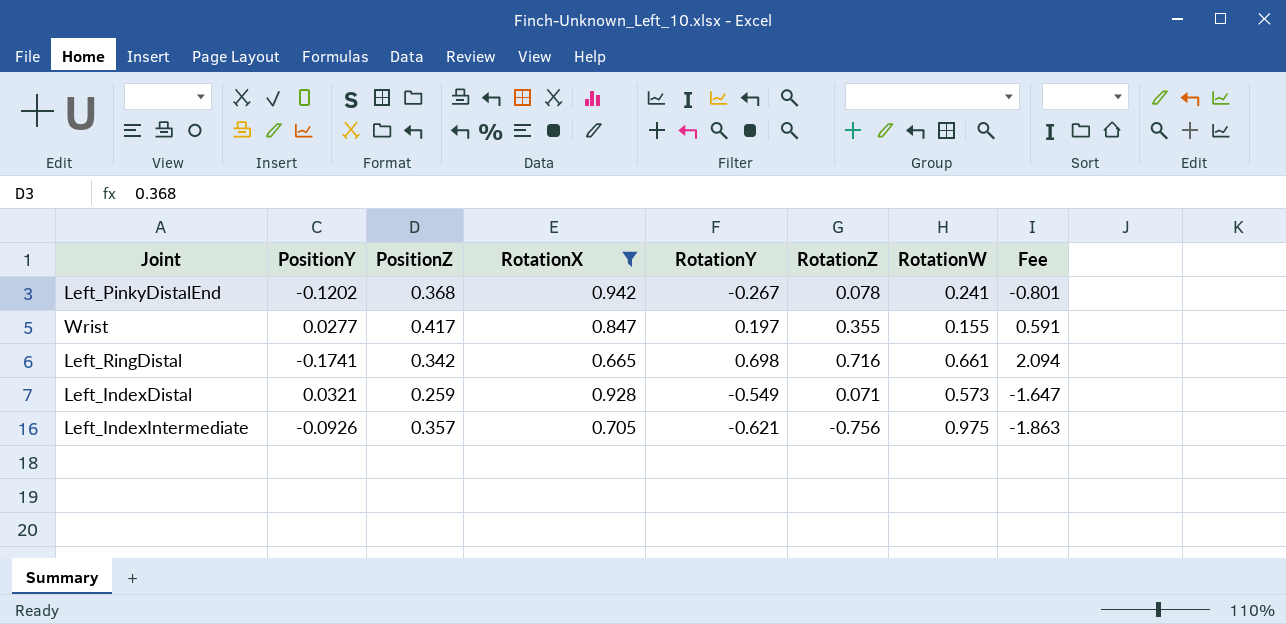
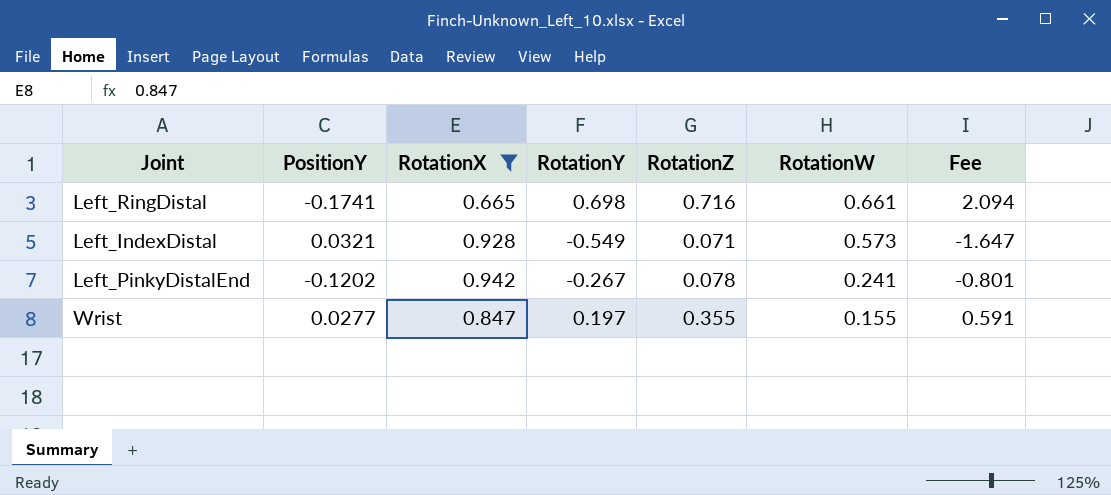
row order: none -> RotationW descending
column PositionZ | position: 3 -> none
row Left_IndexIntermediate: -0.0926 | 0.357 | 0.705 | -0.621 | -0.756 | 0.975 | -1.863 -> none

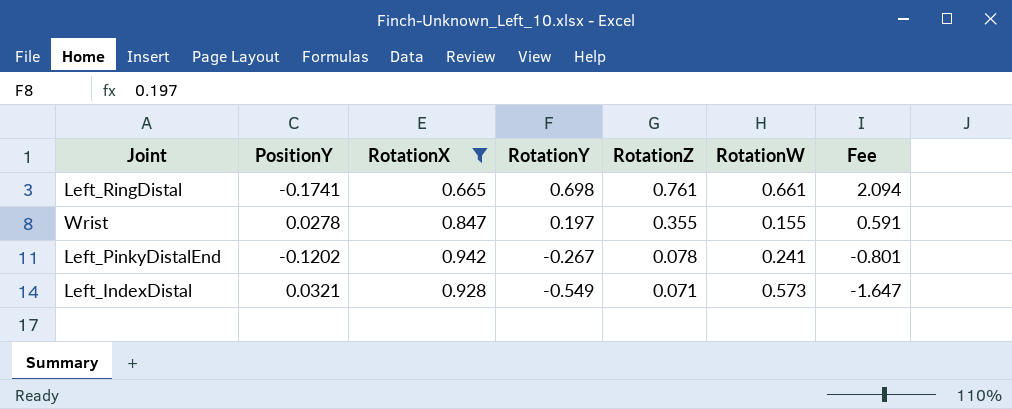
row order: RotationW descending -> RotationY descending
Left_RingDistal | RotationZ: 0.716 -> 0.761
Wrist | PositionY: 0.0277 -> 0.0278

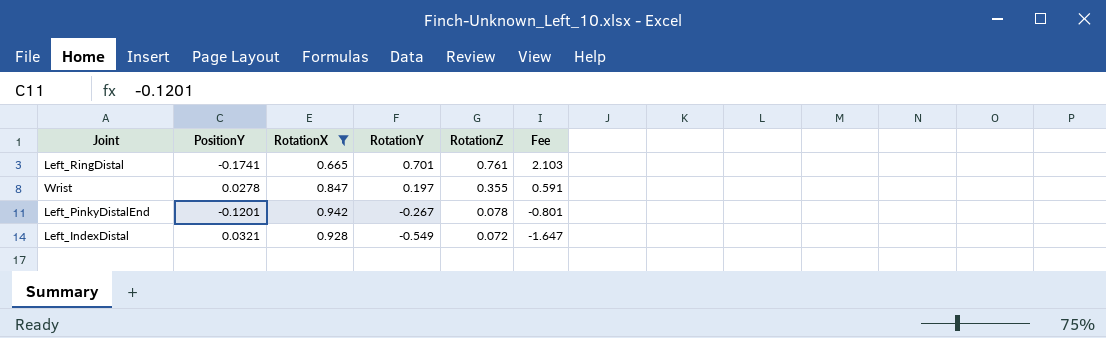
column RotationW | position: 6 -> none
Left_RingDistal | RotationY: 0.698 -> 0.701
Left_RingDistal | Fee: 2.094 -> 2.103
Left_PinkyDistalEnd | PositionY: -0.1202 -> -0.1201
Left_IndexDistal | RotationZ: 0.071 -> 0.072

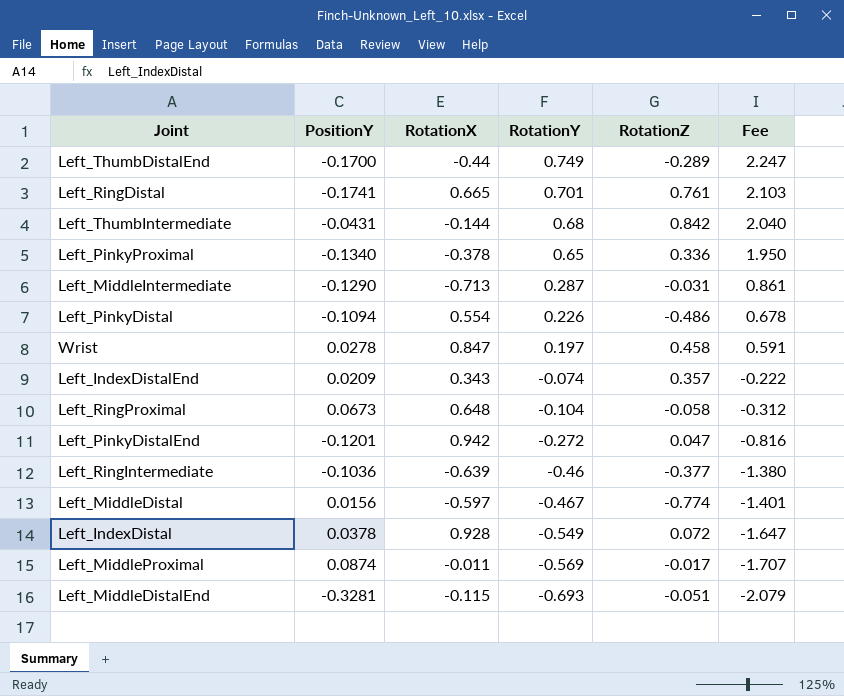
filter: RotationX >= 0.665 -> none
Wrist | RotationZ: 0.355 -> 0.458
Left_PinkyDistalEnd | RotationY: -0.267 -> -0.272
Left_PinkyDistalEnd | RotationZ: 0.078 -> 0.047
Left_PinkyDistalEnd | Fee: -0.801 -> -0.816
Left_IndexDistal | PositionY: 0.0321 -> 0.0378

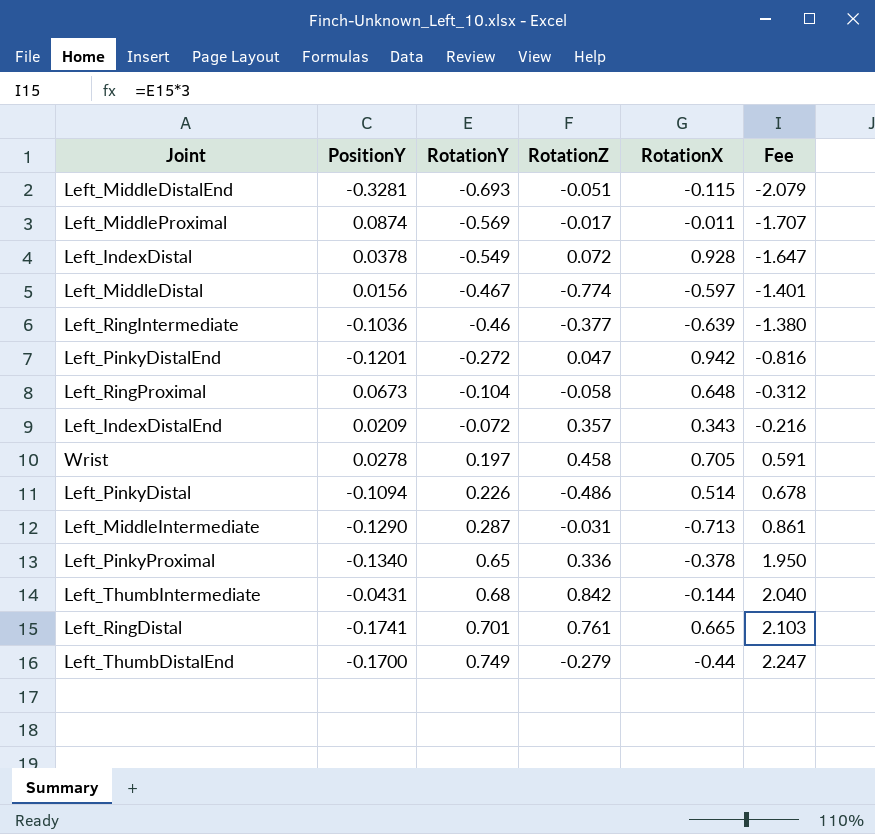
row order: RotationY descending -> RotationY ascending
column RotationX | position: 3 -> 5
Left_IndexDistalEnd | RotationY: -0.074 -> -0.072
Left_IndexDistalEnd | Fee: -0.222 -> -0.216
Wrist | RotationX: 0.847 -> 0.705
Left_PinkyDistal | RotationX: 0.554 -> 0.514
Left_ThumbDistalEnd | RotationZ: -0.289 -> -0.279

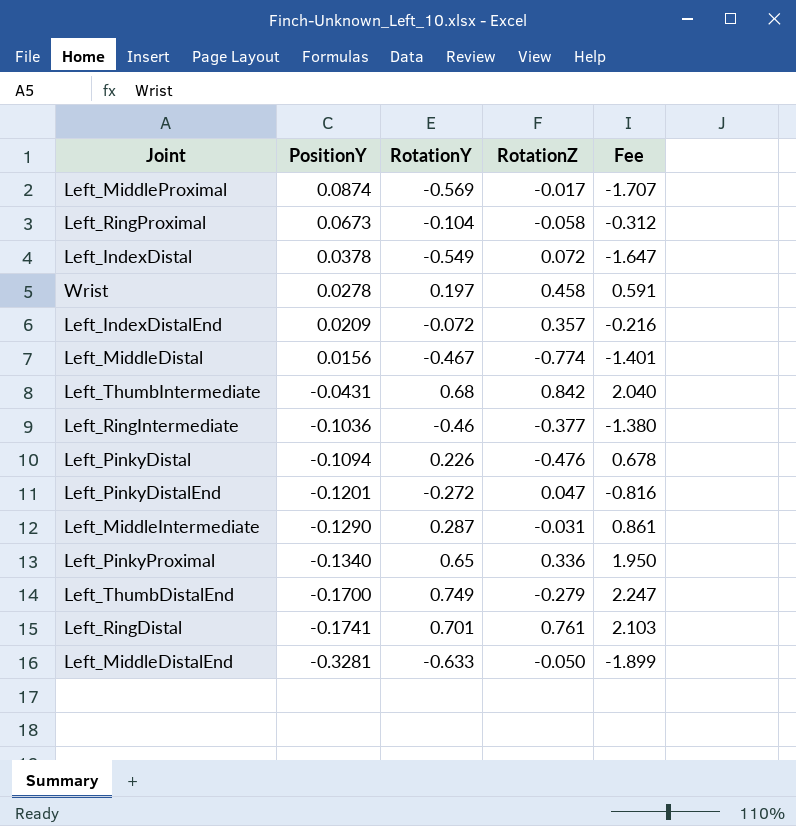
row order: RotationY ascending -> PositionY descending
column RotationX | position: 5 -> none
Left_PinkyDistal | RotationZ: -0.486 -> -0.476
Left_MiddleDistalEnd | RotationY: -0.693 -> -0.633
Left_MiddleDistalEnd | RotationZ: -0.051 -> -0.050
Left_MiddleDistalEnd | Fee: -2.079 -> -1.899

